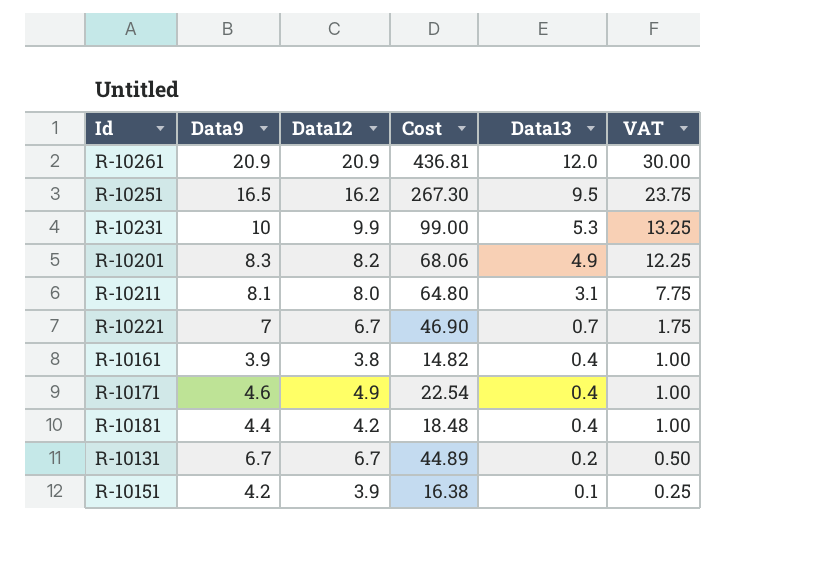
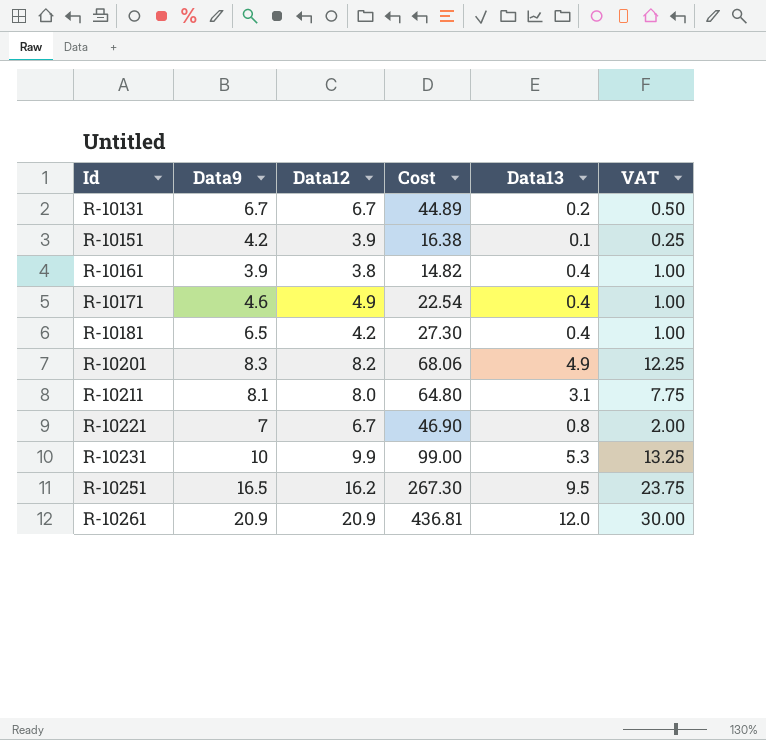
row order: Data13 descending -> Id ascending
R-10181 | Data9: 4.4 -> 6.5
R-10181 | Cost: 18.48 -> 27.30
R-10221 | Data13: 0.7 -> 0.8
R-10221 | VAT: 1.75 -> 2.00

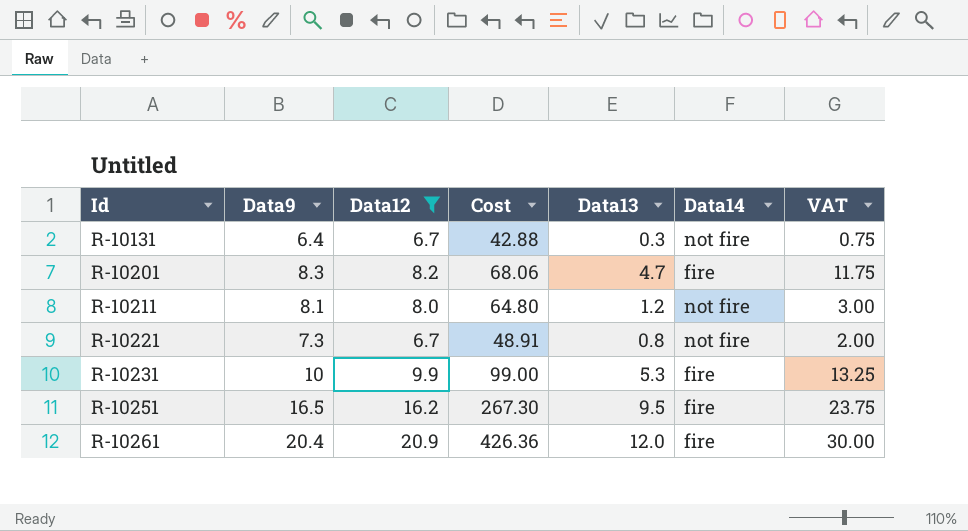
filter: none -> Data12 >= 6.7
column Data14 | position: none -> 6
R-10131 | Data9: 6.7 -> 6.4
R-10131 | Cost: 44.89 -> 42.88
R-10131 | Data13: 0.2 -> 0.3
R-10131 | VAT: 0.50 -> 0.75
R-10201 | Data13: 4.9 -> 4.7
R-10201 | VAT: 12.25 -> 11.75
R-10211 | Data13: 3.1 -> 1.2
R-10211 | VAT: 7.75 -> 3.00
R-10221 | Data9: 7 -> 7.3
R-10221 | Cost: 46.90 -> 48.91
R-10261 | Data9: 20.9 -> 20.4
R-10261 | Cost: 436.81 -> 426.36

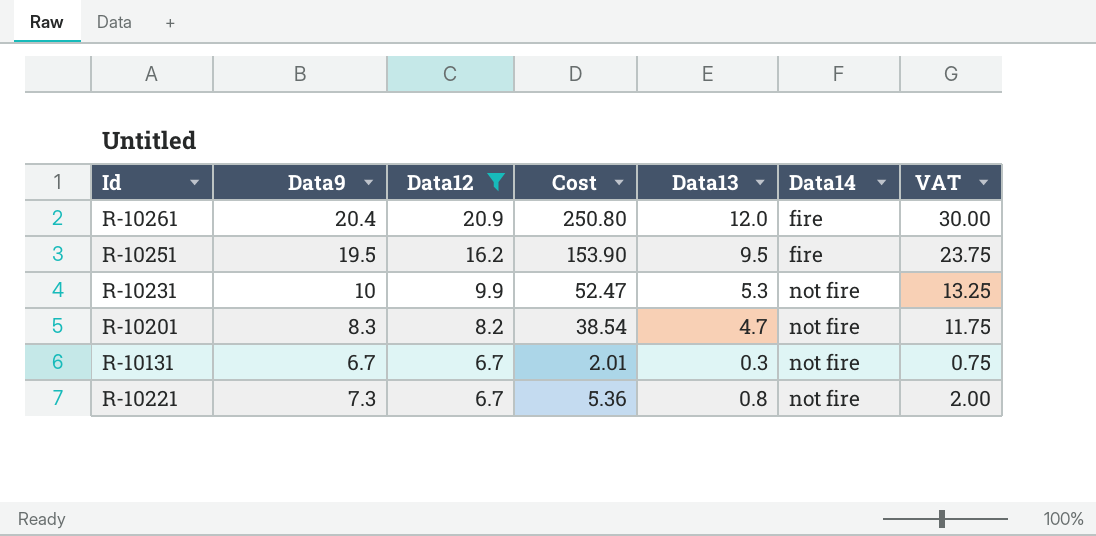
row order: Id ascending -> Data12 descending
column Cost | formula: [Data9] * [Data12] -> [Data12] * [Data13]
row R-10211: 8.1 | 8.0 | 64.80 | 1.2 | not fire | 3.00 -> none
R-10251 | Data9: 16.5 -> 19.5
R-10231 | Data14: fire -> not fire
R-10201 | Data14: fire -> not fire
R-10131 | Data9: 6.4 -> 6.7

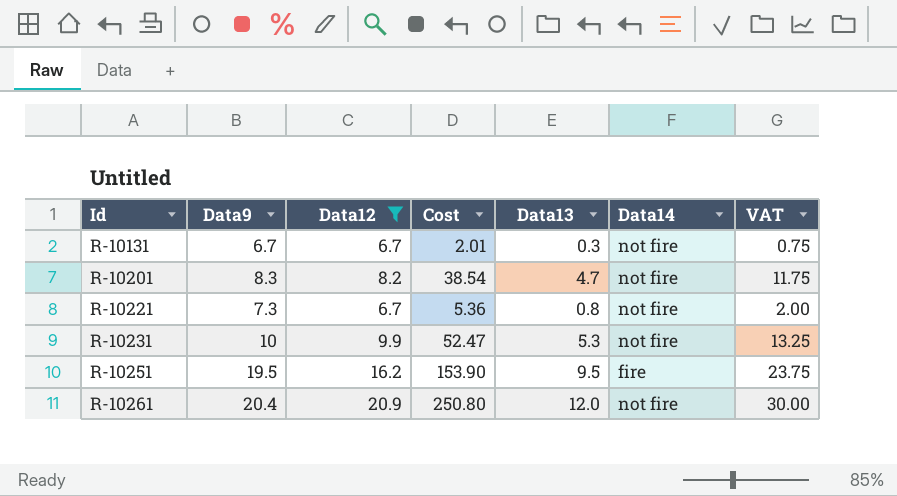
row order: Data12 descending -> Id ascending
R-10261 | Data14: fire -> not fire

